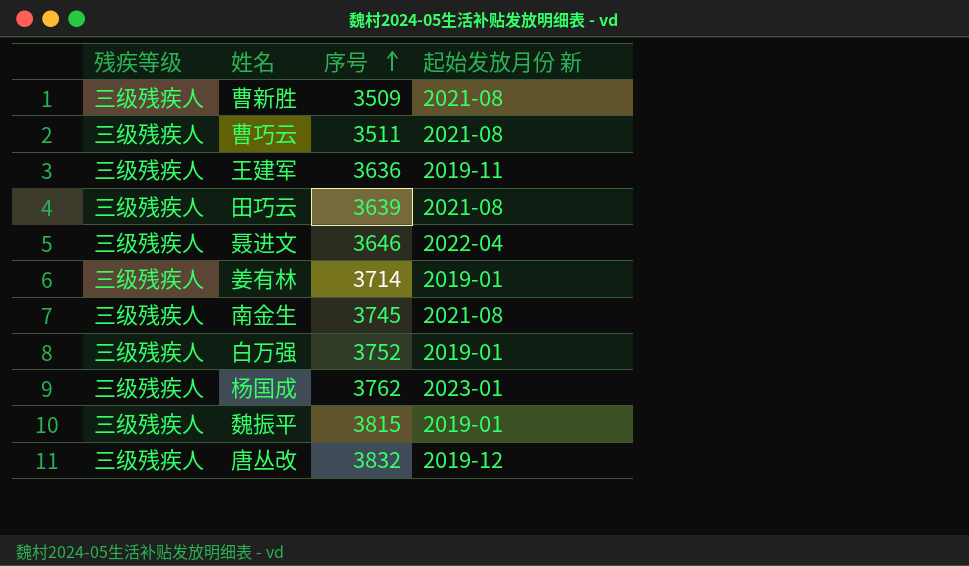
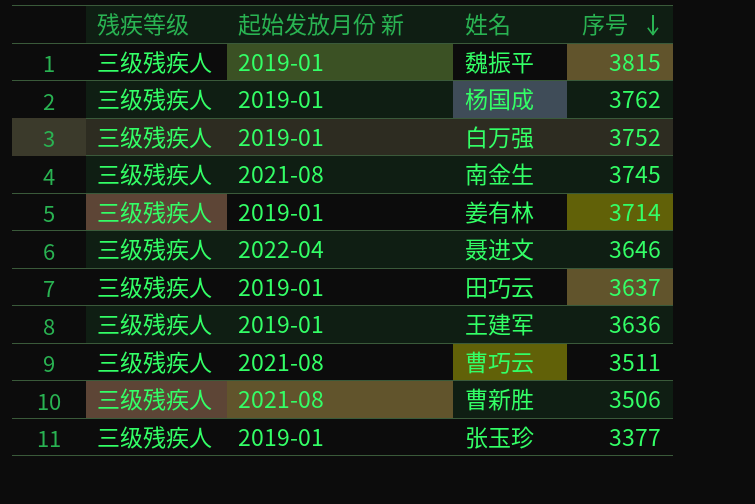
row order: 序号 ascending -> 序号 descending
column 起始发放月份 新 | position: 4 -> 2
row 唐丛改: 三级残疾人 | 3832 | 2019-12 -> none
杨国成 | 起始发放月份 新: 2023-01 -> 2019-01
田巧云 | 起始发放月份 新: 2021-08 -> 2019-01
田巧云 | 序号: 3639 -> 3637
王建军 | 起始发放月份 新: 2019-11 -> 2019-01
曹新胜 | 序号: 3509 -> 3506
row 张玉珍: none -> 三级残疾人 | 2019-01 | 3377

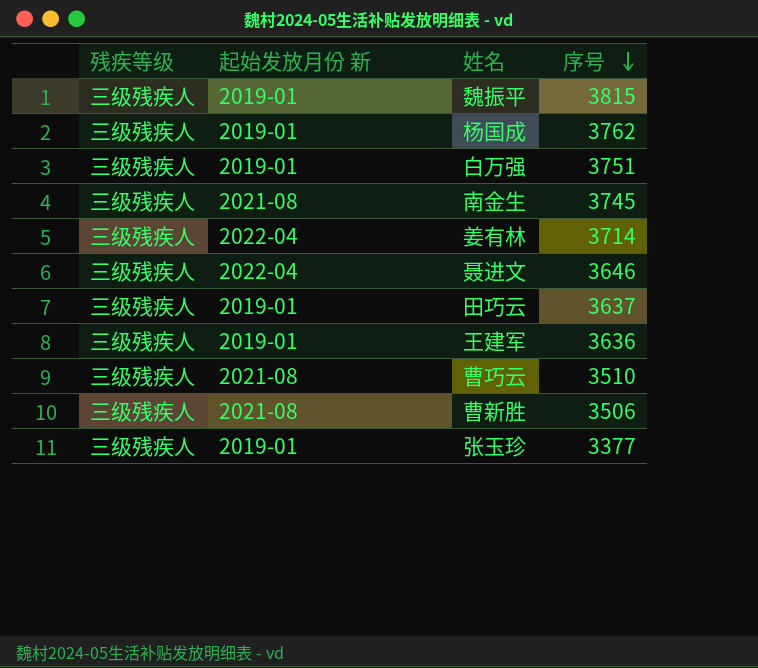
白万强 | 序号: 3752 -> 3751
姜有林 | 起始发放月份 新: 2019-01 -> 2022-04
曹巧云 | 序号: 3511 -> 3510

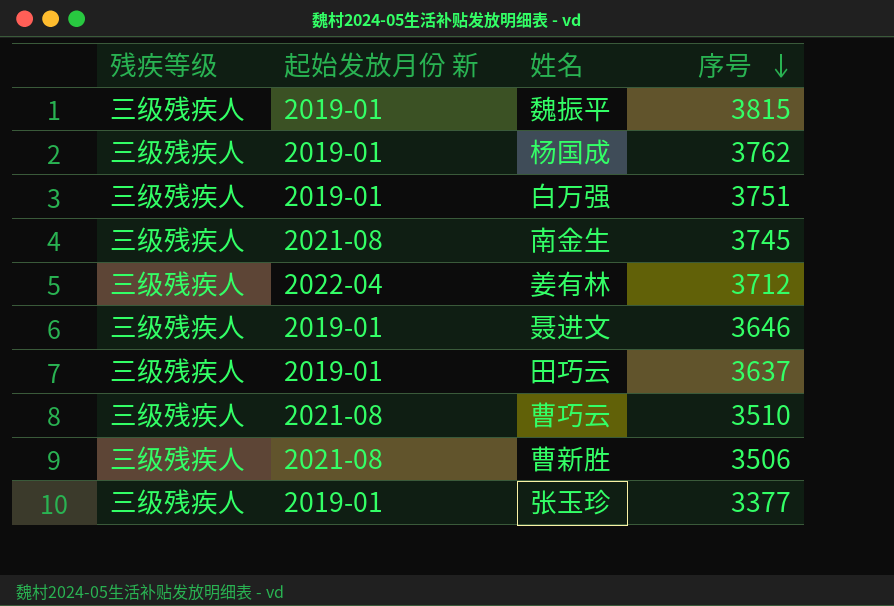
row 王建军: 三级残疾人 | 2019-01 | 3636 -> none
姜有林 | 序号: 3714 -> 3712
聂进文 | 起始发放月份 新: 2022-04 -> 2019-01

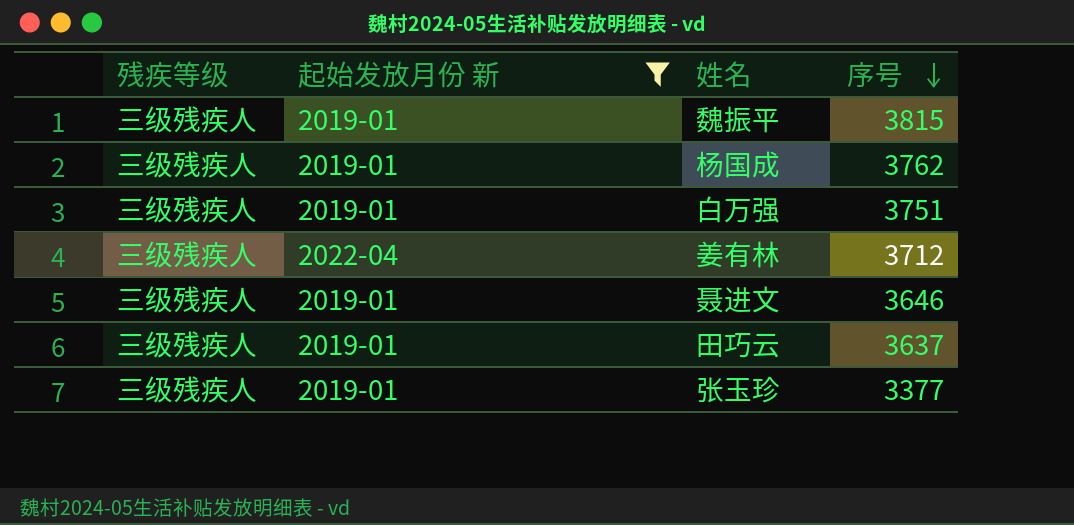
filter: none -> 起始发放月份 新 != 2021-08

